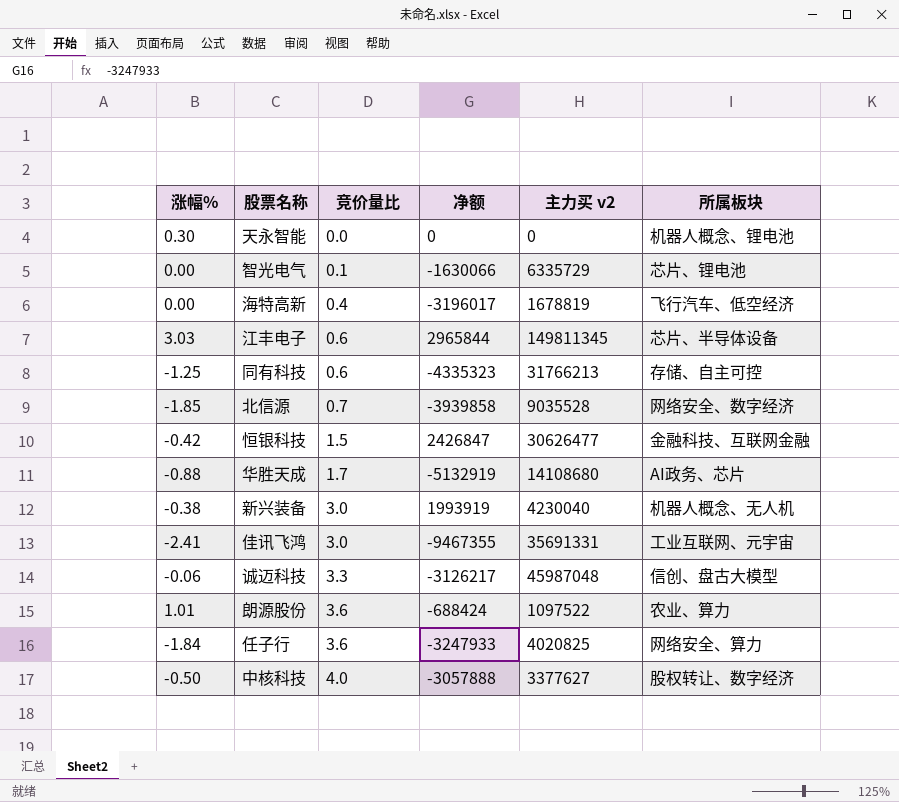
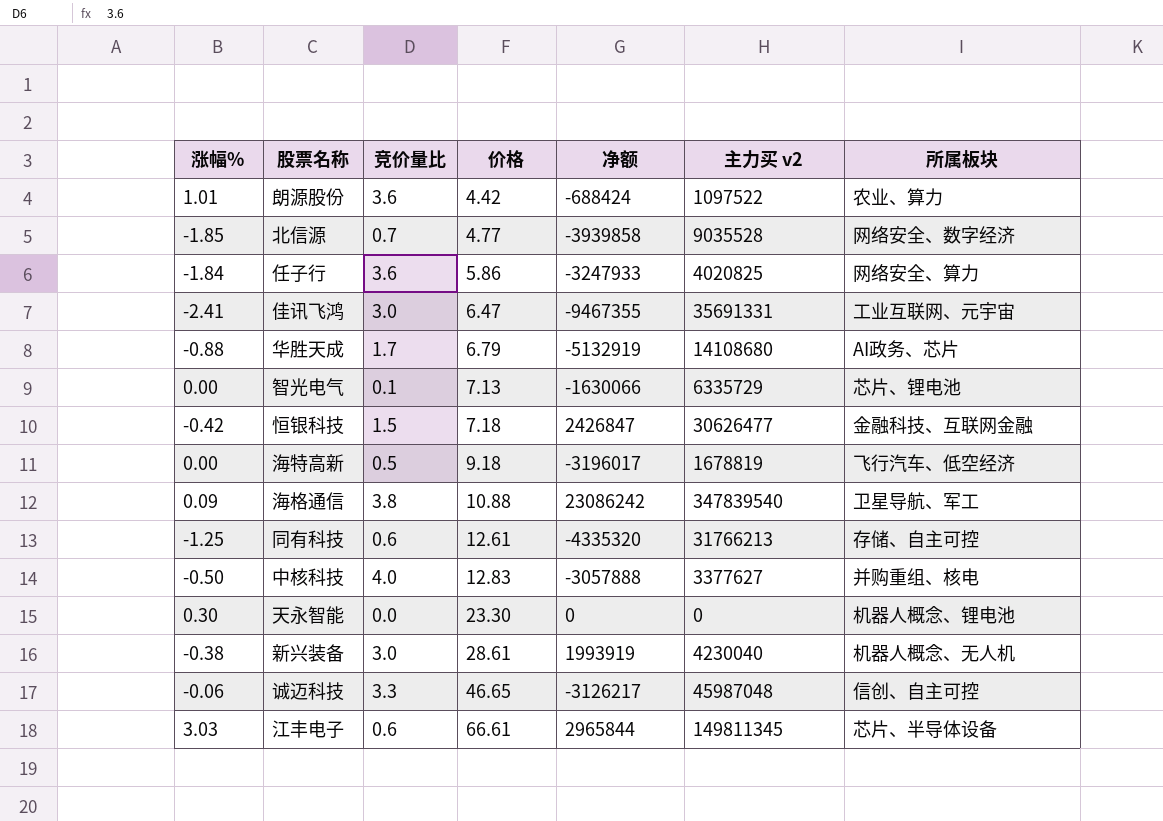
row order: 竞价量比 ascending -> 价格 ascending
column 价格 | position: none -> 4
海特高新 | 竞价量比: 0.4 -> 0.5
row 海格通信: none -> 0.09 | 3.8 | 10.88 | 23086242 | 347839540 | 卫星导航、军工
同有科技 | 净额: -4335323 -> -4335320
中核科技 | 所属板块: 股权转让、数字经济 -> 并购重组、核电
诚迈科技 | 所属板块: 信创、盘古大模型 -> 信创、自主可控

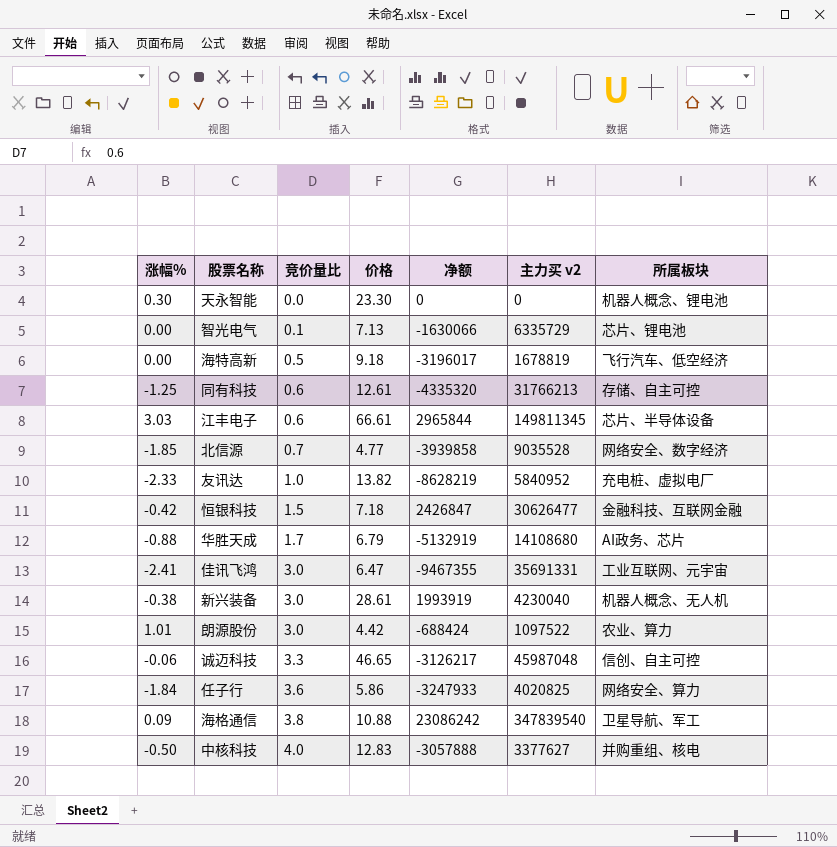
row order: 价格 ascending -> 竞价量比 ascending
row 友讯达: none -> -2.33 | 1.0 | 13.82 | -8628219 | 5840952 | 充电桩、虚拟电厂
朗源股份 | 竞价量比: 3.6 -> 3.0

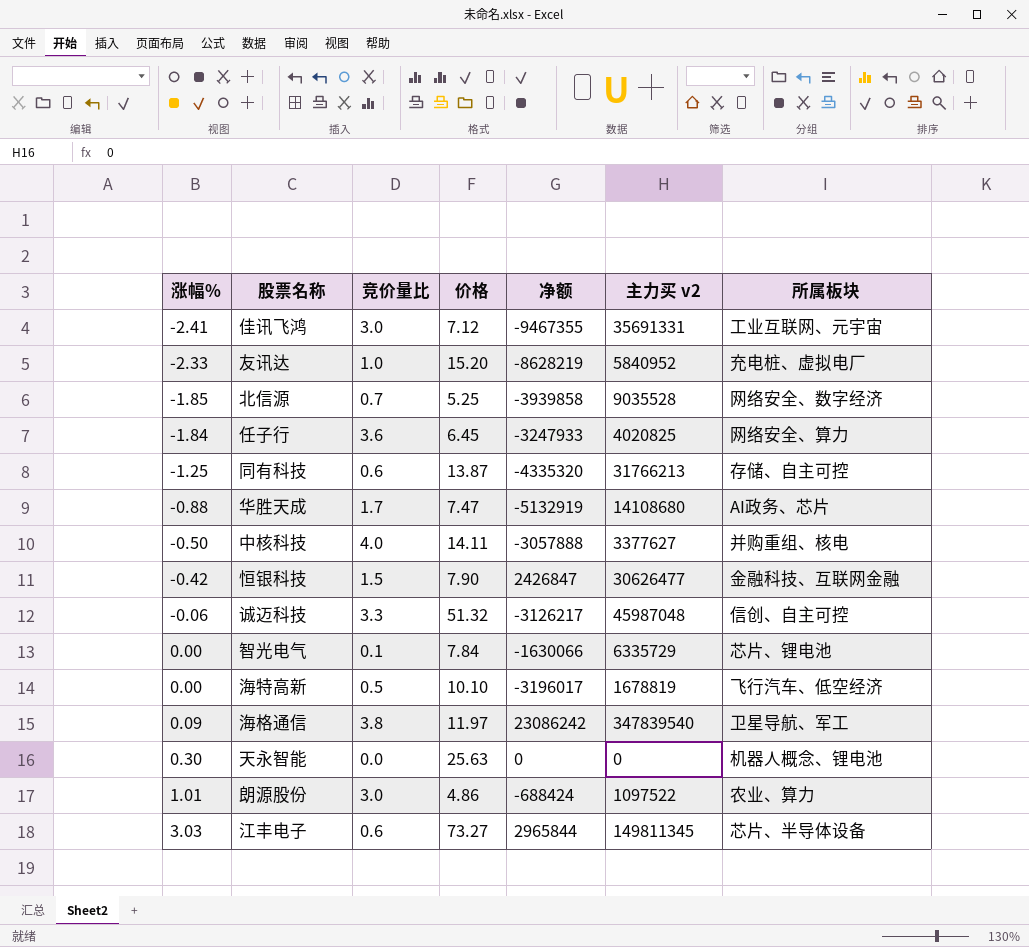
row order: 竞价量比 ascending -> 涨幅% ascending
row 新兴装备: -0.38 | 3.0 | 28.61 | 1993919 | 4230040 | 机器人概念、无人机 -> none
佳讯飞鸿 | 价格: 6.47 -> 7.12
友讯达 | 价格: 13.82 -> 15.20
北信源 | 价格: 4.77 -> 5.25
任子行 | 价格: 5.86 -> 6.45
同有科技 | 价格: 12.61 -> 13.87
华胜天成 | 价格: 6.79 -> 7.47
中核科技 | 价格: 12.83 -> 14.11
恒银科技 | 价格: 7.18 -> 7.90
诚迈科技 | 价格: 46.65 -> 51.32
智光电气 | 价格: 7.13 -> 7.84
海特高新 | 价格: 9.18 -> 10.10
海格通信 | 价格: 10.88 -> 11.97
天永智能 | 价格: 23.30 -> 25.63
朗源股份 | 价格: 4.42 -> 4.86
江丰电子 | 价格: 66.61 -> 73.27

